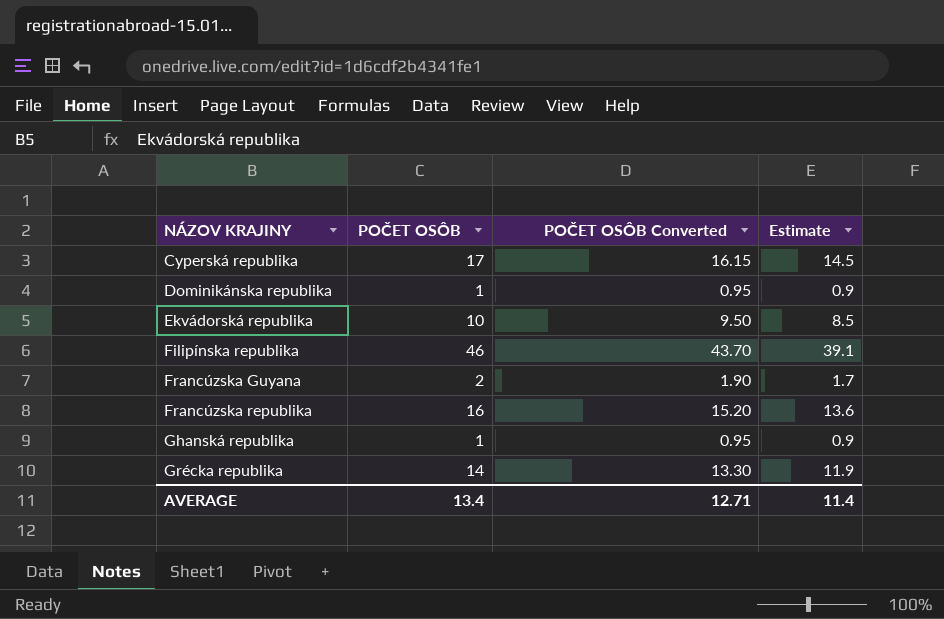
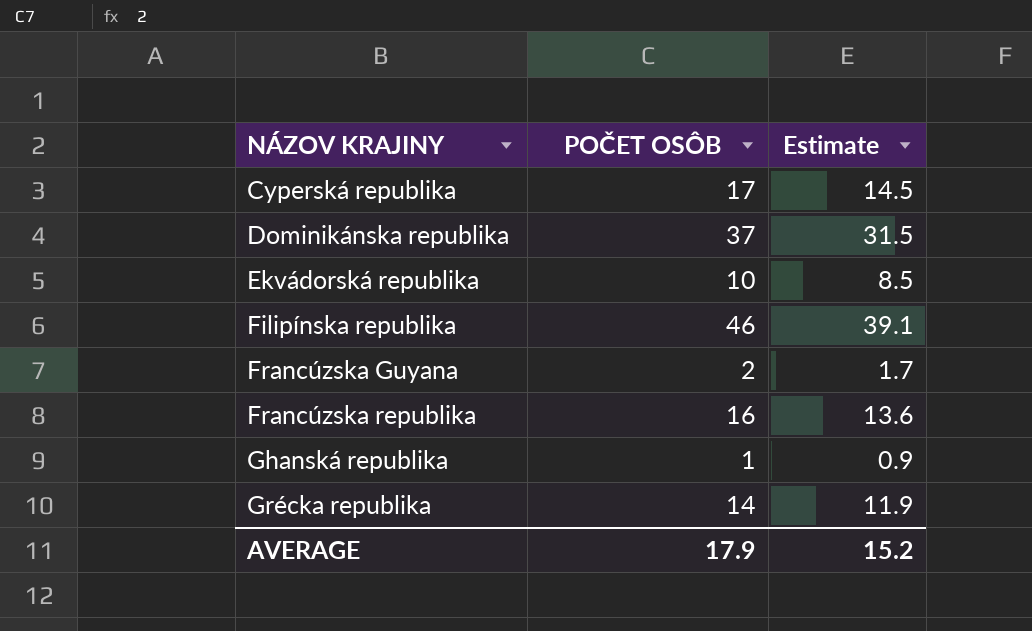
column POČET OSÔB Converted | formula: [POČET OSÔB] * 0.95 -> none
Dominikánska republika | POČET OSÔB: 1 -> 37
Dominikánska republika | Estimate: 0.9 -> 31.5
AVERAGE | POČET OSÔB: 13.4 -> 17.9
AVERAGE | Estimate: 11.4 -> 15.2

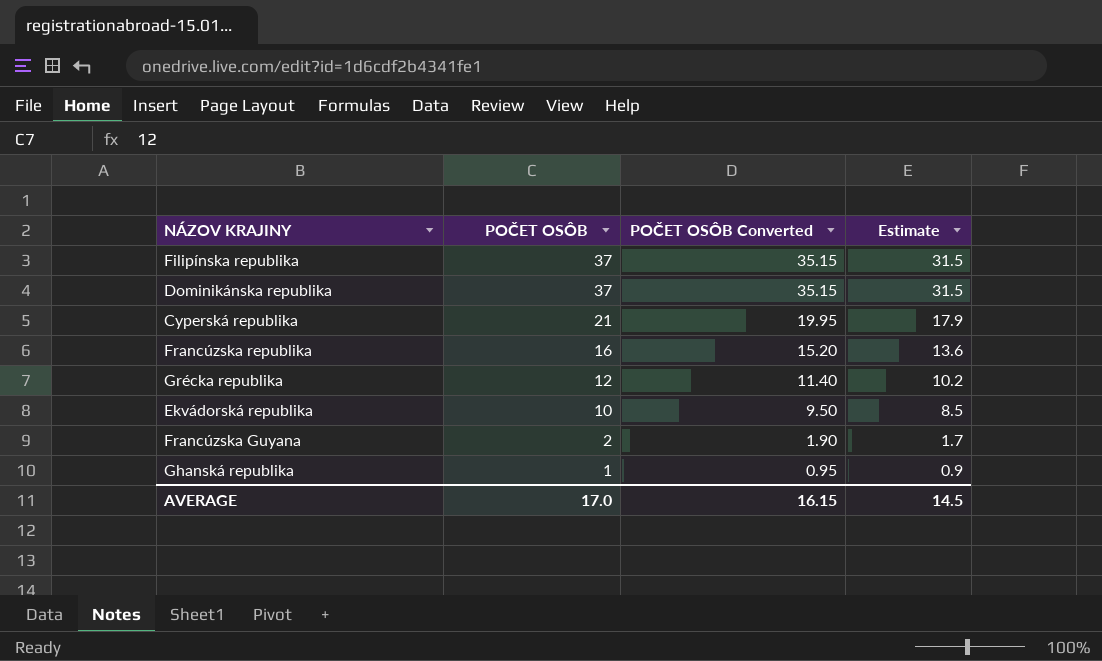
row order: NÁZOV KRAJINY ascending -> POČET OSÔB descending
column POČET OSÔB Converted | formula: none -> [POČET OSÔB] * 0.95
Filipínska republika | POČET OSÔB: 46 -> 37
Filipínska republika | Estimate: 39.1 -> 31.5
Cyperská republika | POČET OSÔB: 17 -> 21
Cyperská republika | Estimate: 14.5 -> 17.9
Grécka republika | POČET OSÔB: 14 -> 12
Grécka republika | Estimate: 11.9 -> 10.2
AVERAGE | POČET OSÔB: 17.9 -> 17.0
AVERAGE | Estimate: 15.2 -> 14.5

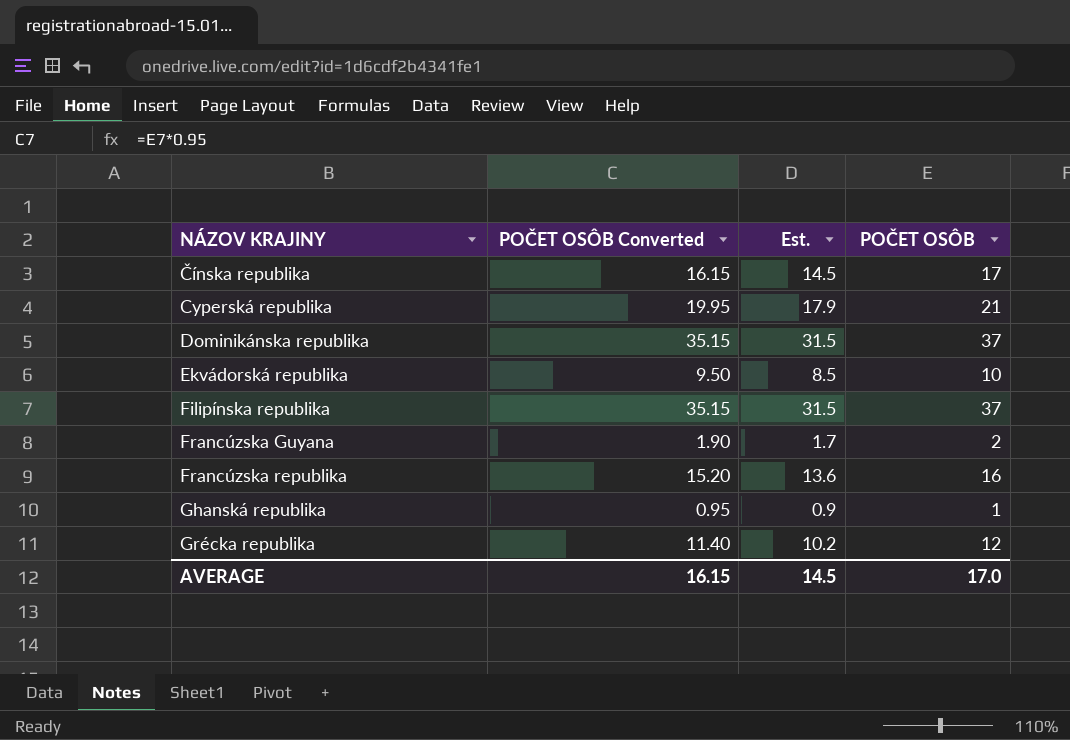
row order: POČET OSÔB descending -> NÁZOV KRAJINY ascending
column name: Estimate -> Est.
column POČET OSÔB | position: 2 -> 4
row Čínska republika: none -> 16.15 | 14.5 | 17

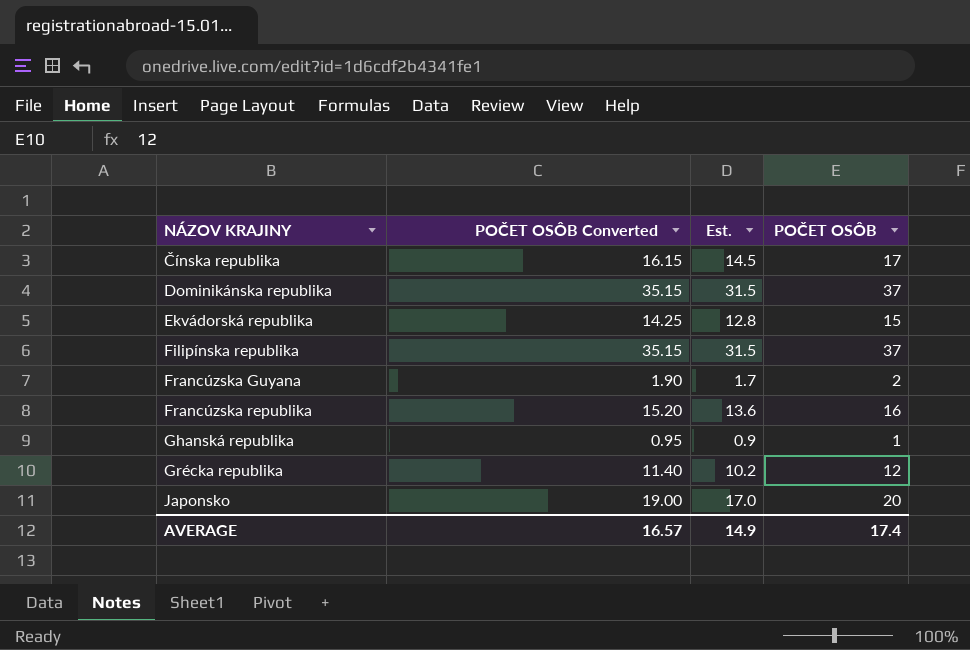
row Cyperská republika: 19.95 | 17.9 | 21 -> none
Ekvádorská republika | POČET OSÔB Converted: 9.50 -> 14.25
Ekvádorská republika | Est.: 8.5 -> 12.8
Ekvádorská republika | POČET OSÔB: 10 -> 15
row Japonsko: none -> 19.00 | 17.0 | 20
AVERAGE | POČET OSÔB Converted: 16.15 -> 16.57
AVERAGE | Est.: 14.5 -> 14.9
AVERAGE | POČET OSÔB: 17.0 -> 17.4

